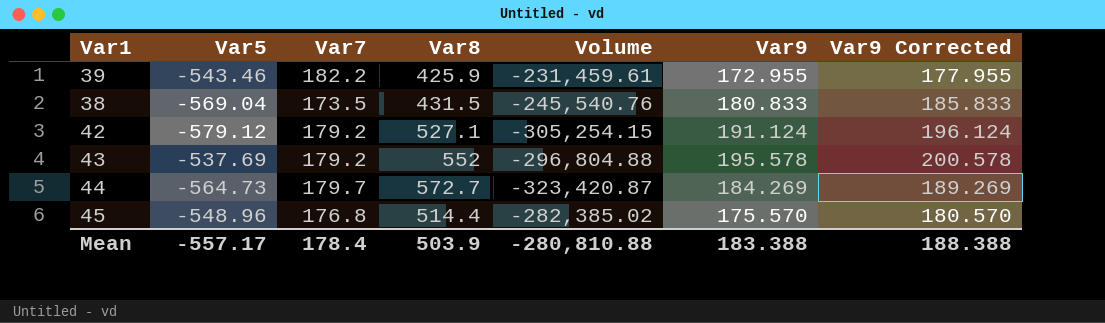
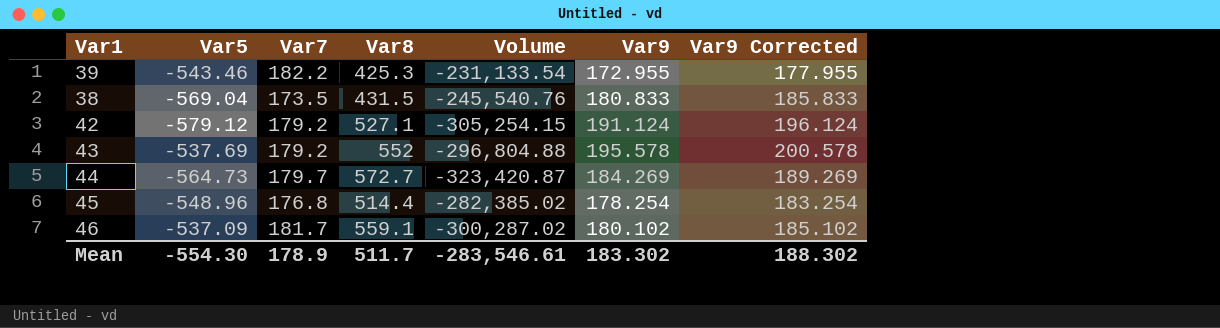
39 | Var8: 425.9 -> 425.3
39 | Volume: -231,459.61 -> -231,133.54
45 | Var9: 175.570 -> 178.254
45 | Var9 Corrected: 180.570 -> 183.254
row 46: none -> -537.09 | 181.7 | 559.1 | -300,287.02 | 180.102 | 185.102
Mean | Var5: -557.17 -> -554.30
Mean | Var7: 178.4 -> 178.9
Mean | Var8: 503.9 -> 511.7
Mean | Volume: -280,810.88 -> -283,546.61
Mean | Var9: 183.388 -> 183.302
Mean | Var9 Corrected: 188.388 -> 188.302

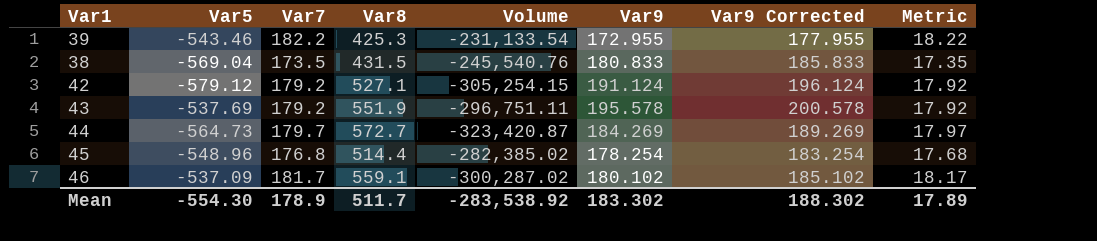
column Metric | formula: none -> [Var7] * 0.1
43 | Var8: 552 -> 551.9
43 | Volume: -296,804.88 -> -296,751.11
Mean | Volume: -283,546.61 -> -283,538.92

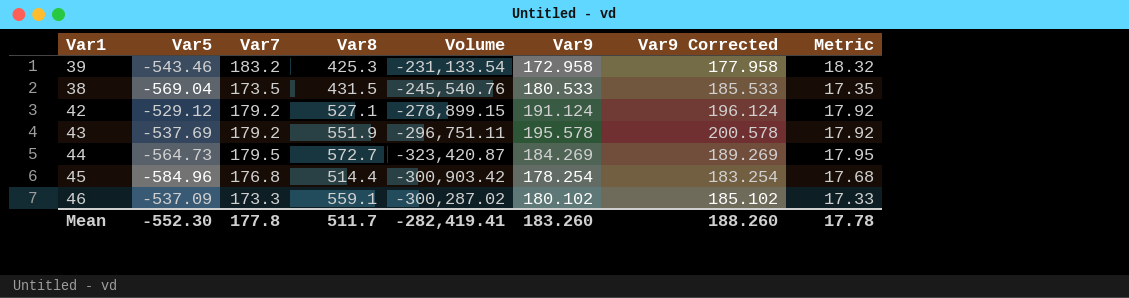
39 | Var7: 182.2 -> 183.2
39 | Var9: 172.955 -> 172.958
39 | Var9 Corrected: 177.955 -> 177.958
39 | Metric: 18.22 -> 18.32
38 | Var9: 180.833 -> 180.533
38 | Var9 Corrected: 185.833 -> 185.533
42 | Var5: -579.12 -> -529.12
42 | Volume: -305,254.15 -> -278,899.15
44 | Var7: 179.7 -> 179.5
44 | Metric: 17.97 -> 17.95
45 | Var5: -548.96 -> -584.96
45 | Volume: -282,385.02 -> -300,903.42
46 | Var7: 181.7 -> 173.3
46 | Metric: 18.17 -> 17.33
Mean | Var5: -554.30 -> -552.30
Mean | Var7: 178.9 -> 177.8
Mean | Volume: -283,538.92 -> -282,419.41
Mean | Var9: 183.302 -> 183.260
Mean | Var9 Corrected: 188.302 -> 188.260
Mean | Metric: 17.89 -> 17.78

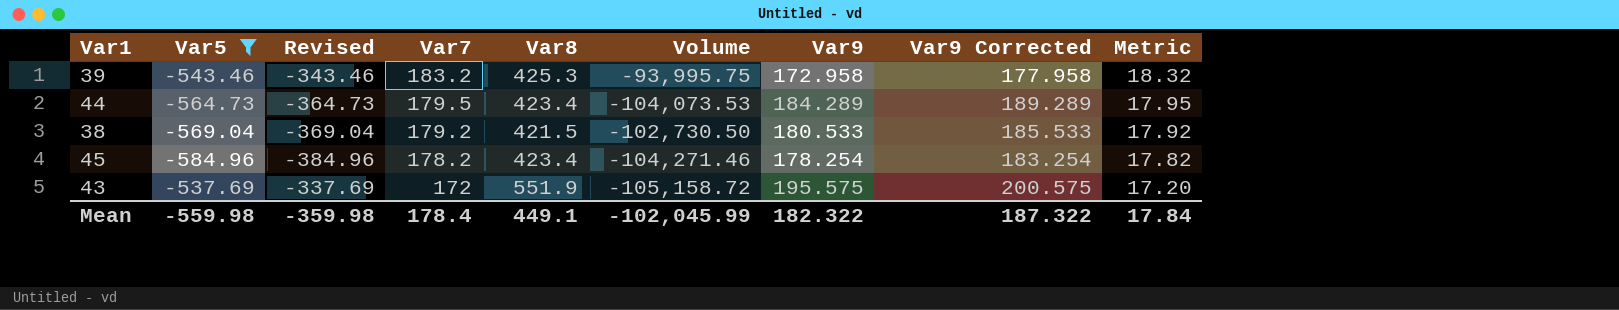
filter: none -> Var5 <= -537.69
row order: none -> Var7 descending
column Revised | formula: none -> [Var5] + 200
column Volume | formula: [Var5] * [Var8] -> [Var5] * [Var9]
44 | Var8: 572.7 -> 423.4
44 | Var9: 184.269 -> 184.289
44 | Var9 Corrected: 189.269 -> 189.289
38 | Var7: 173.5 -> 179.2
38 | Var8: 431.5 -> 421.5
38 | Metric: 17.35 -> 17.92
45 | Var7: 176.8 -> 178.2
45 | Var8: 514.4 -> 423.4
45 | Metric: 17.68 -> 17.82
43 | Var7: 179.2 -> 172
43 | Var9: 195.578 -> 195.575
43 | Var9 Corrected: 200.578 -> 200.575
43 | Metric: 17.92 -> 17.20
Mean | Var5: -552.30 -> -559.98
Mean | Var7: 177.8 -> 178.4
Mean | Var8: 511.7 -> 449.1
Mean | Volume: -282,419.41 -> -102,045.99
Mean | Var9: 183.260 -> 182.322
Mean | Var9 Corrected: 188.260 -> 187.322
Mean | Metric: 17.78 -> 17.84

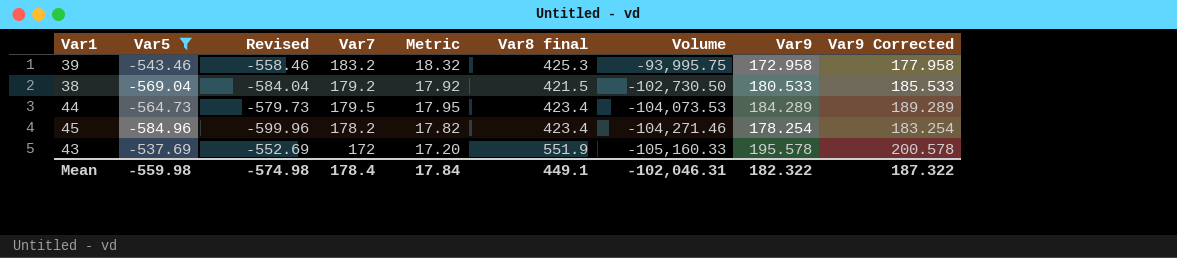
row order: Var7 descending -> Volume descending
column Revised | formula: [Var5] + 200 -> [Var5] - 15
column Metric | position: 9 -> 5
column name: Var8 -> Var8 final
43 | Volume: -105,158.72 -> -105,160.33
43 | Var9: 195.575 -> 195.578
43 | Var9 Corrected: 200.575 -> 200.578
Mean | Revised: -359.98 -> -574.98
Mean | Volume: -102,045.99 -> -102,046.31

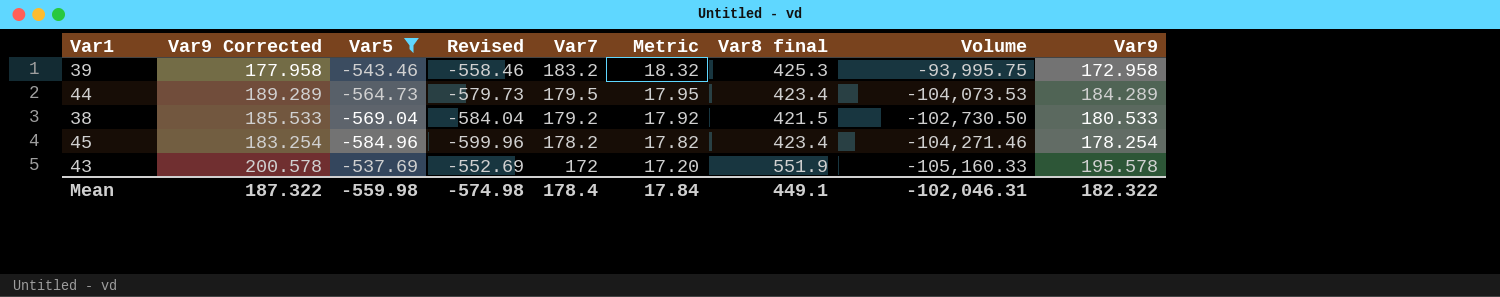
row order: Volume descending -> Var7 descending
column Var9 Corrected | position: 9 -> 2

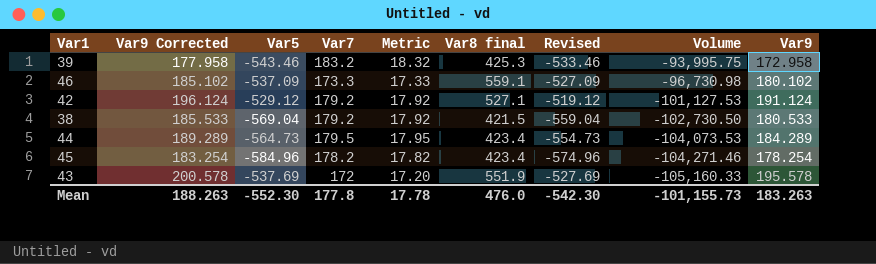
filter: Var5 <= -537.69 -> none
row order: Var7 descending -> Volume descending
column Revised | formula: [Var5] - 15 -> [Var5] + 10
column Revised | position: 4 -> 7
Mean | Var9 Corrected: 187.322 -> 188.263
Mean | Var5: -559.98 -> -552.30
Mean | Var7: 178.4 -> 177.8
Mean | Metric: 17.84 -> 17.78
Mean | Var8 final: 449.1 -> 476.0
Mean | Revised: -574.98 -> -542.30
Mean | Volume: -102,046.31 -> -101,155.73
Mean | Var9: 182.322 -> 183.263

